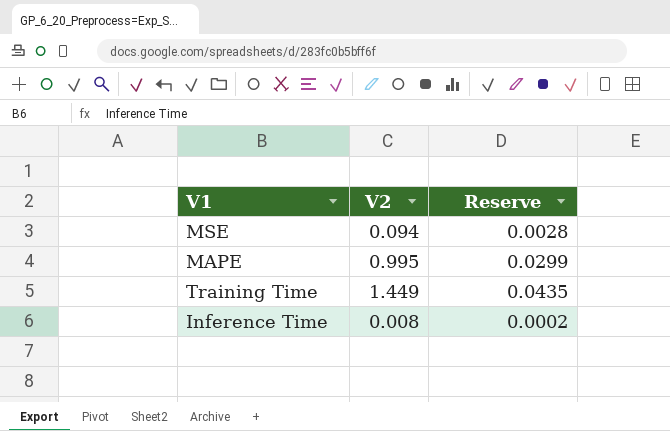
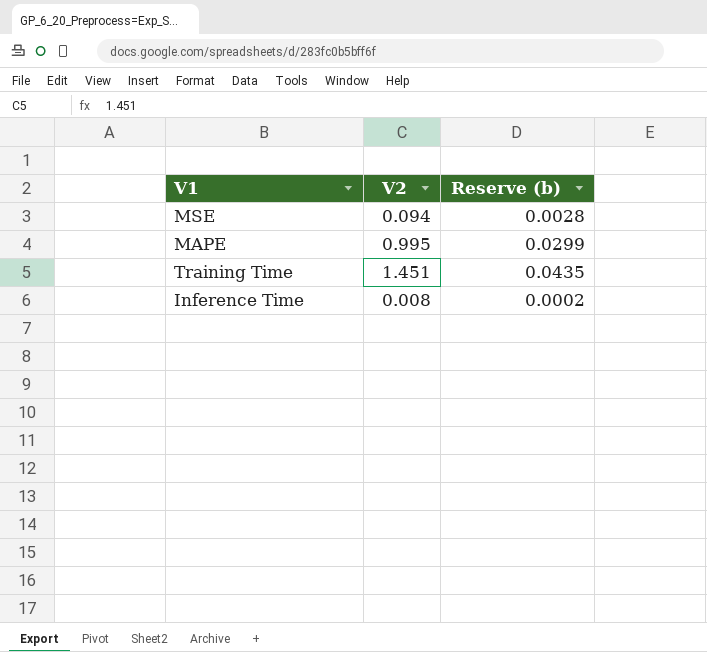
column name: Reserve -> Reserve (b)
Training Time | V2: 1.449 -> 1.451

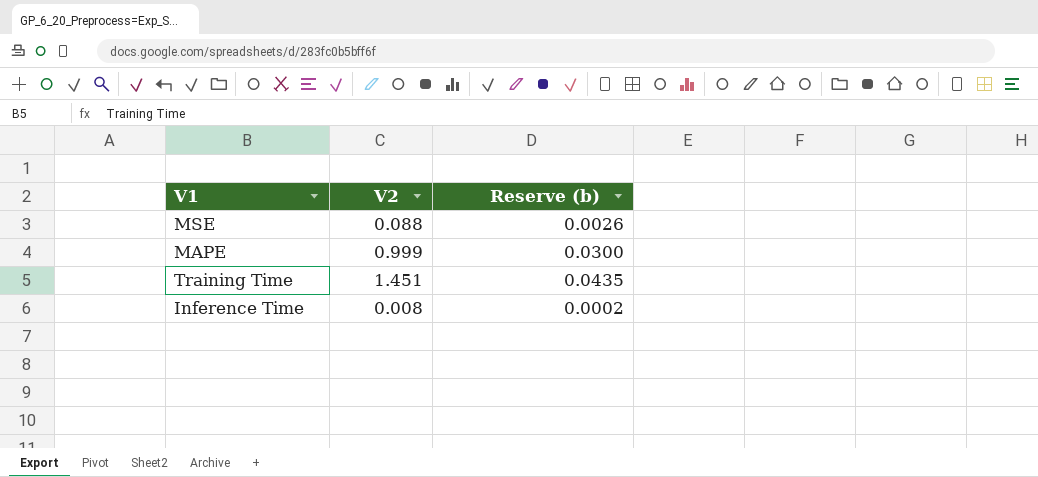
MSE | V2: 0.094 -> 0.088
MSE | Reserve (b): 0.0028 -> 0.0026
MAPE | V2: 0.995 -> 0.999
MAPE | Reserve (b): 0.0299 -> 0.0300

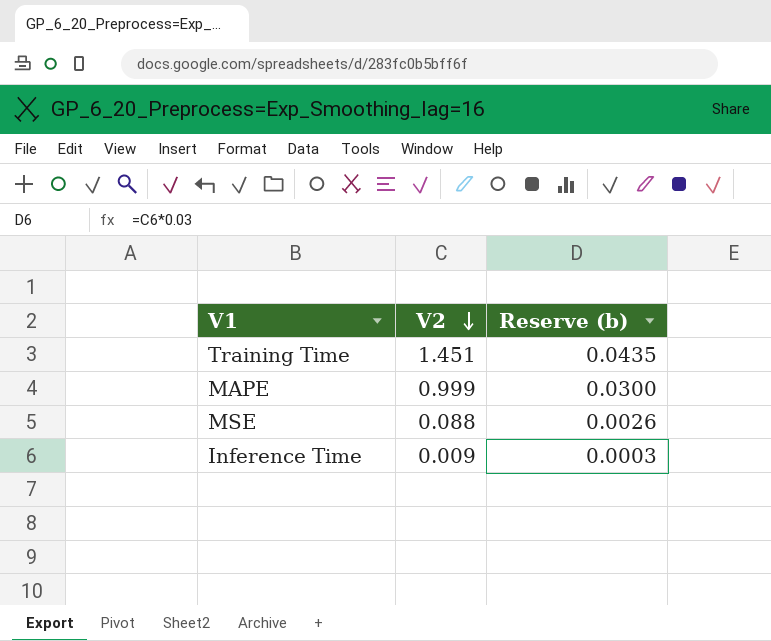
row order: none -> V2 descending
Inference Time | V2: 0.008 -> 0.009
Inference Time | Reserve (b): 0.0002 -> 0.0003

